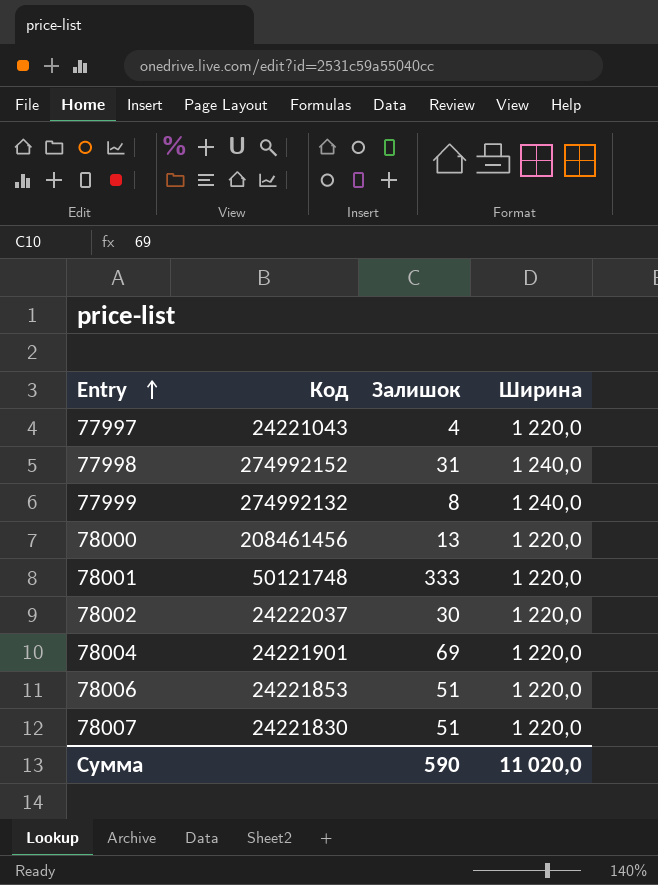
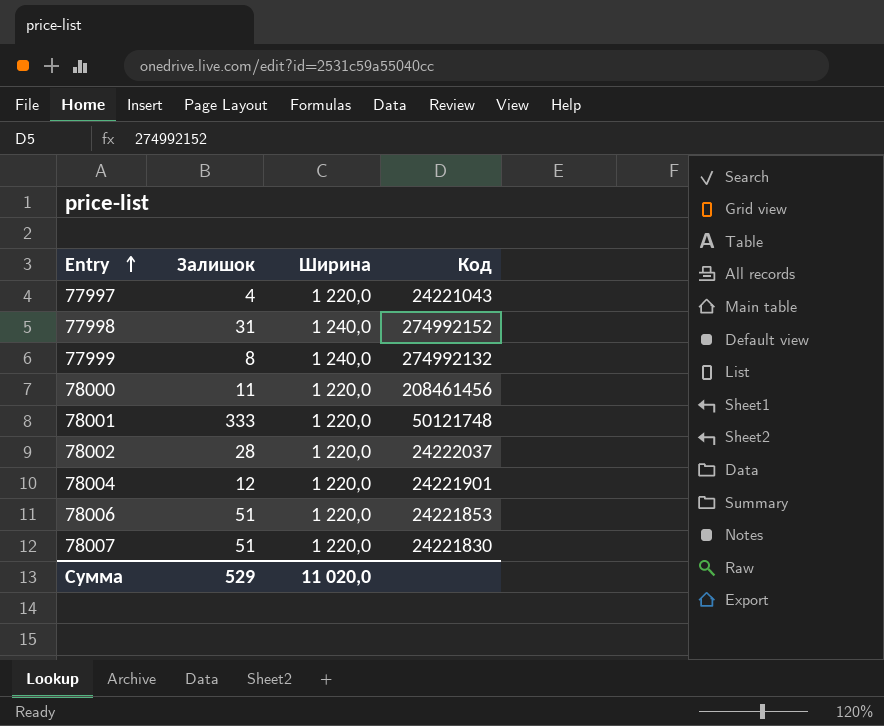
column Код | position: 2 -> 4
78000 | Залишок: 13 -> 11
78002 | Залишок: 30 -> 28
78004 | Залишок: 69 -> 12
Сумма | Залишок: 590 -> 529

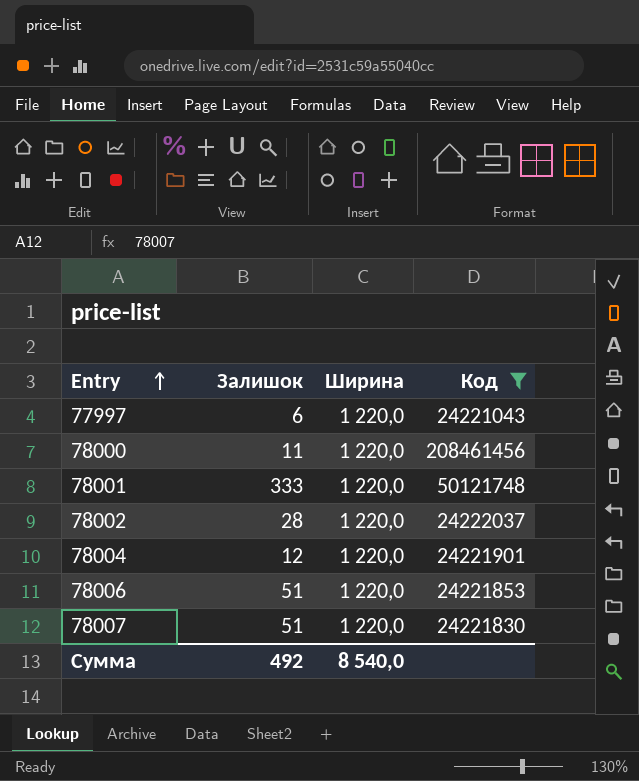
filter: none -> Код <= 208461456
77997 | Залишок: 4 -> 6
Сумма | Залишок: 529 -> 492
Сумма | Ширина: 11 020,0 -> 8 540,0

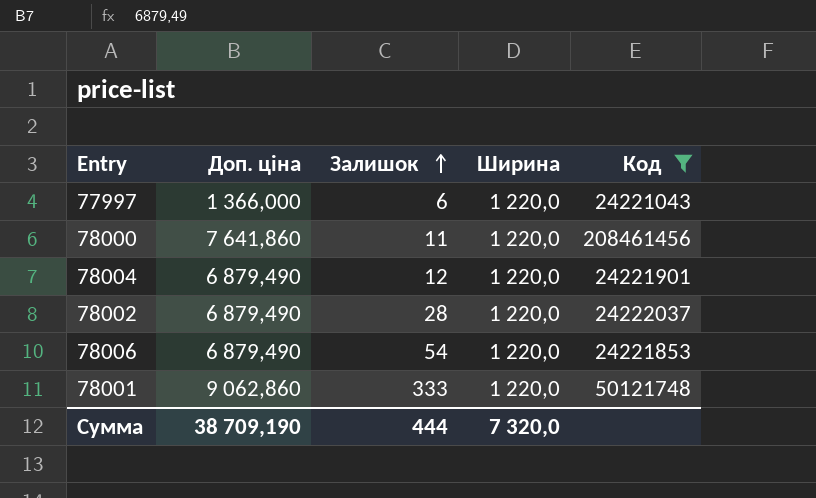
row order: Entry ascending -> Залишок ascending
column Доп. ціна | position: none -> 2
row 78007: 51 | 1 220,0 | 24221830 -> none
78006 | Залишок: 51 -> 54
Сумма | Залишок: 492 -> 444
Сумма | Ширина: 8 540,0 -> 7 320,0

